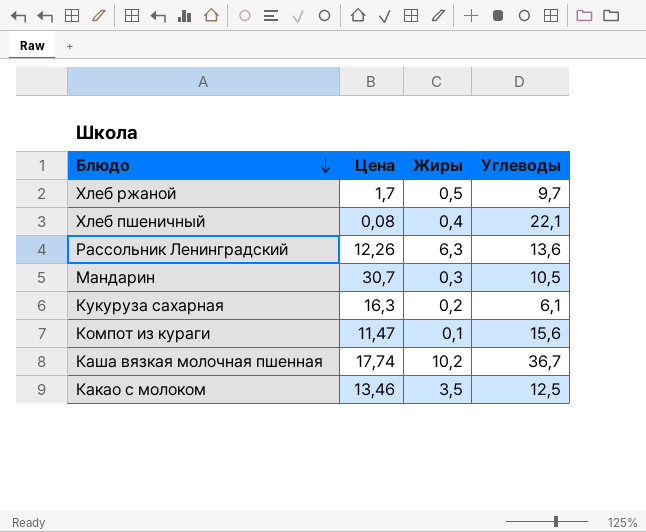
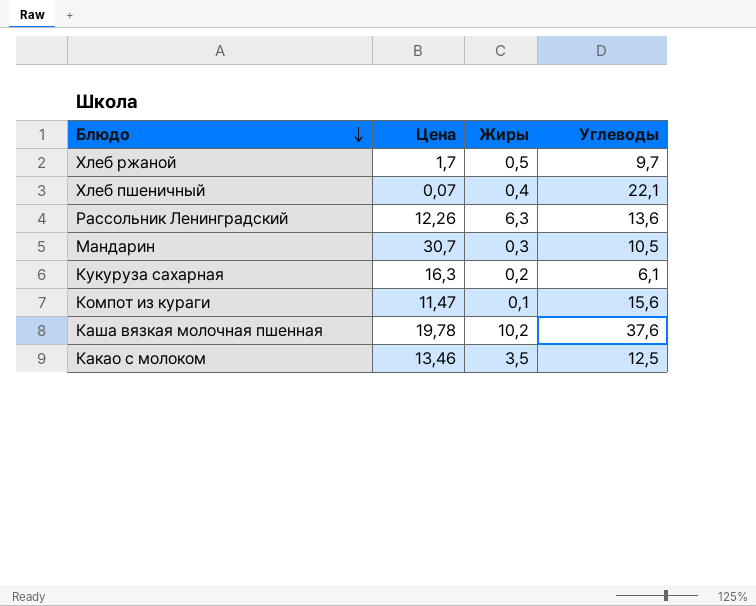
Хлеб пшеничный | Цена: 0,08 -> 0,07
Каша вязкая молочная пшенная | Цена: 17,74 -> 19,78
Каша вязкая молочная пшенная | Углеводы: 36,7 -> 37,6

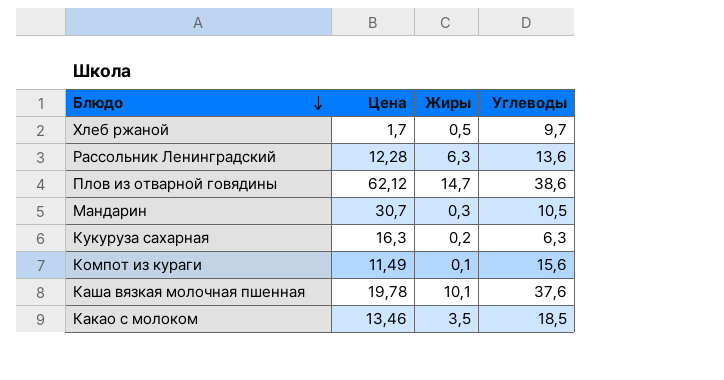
row Хлеб пшеничный: 0,07 | 0,4 | 22,1 -> none
Рассольник Ленинградский | Цена: 12,26 -> 12,28
row Плов из отварной говядины: none -> 62,12 | 14,7 | 38,6
Кукуруза сахарная | Углеводы: 6,1 -> 6,3
Компот из кураги | Цена: 11,47 -> 11,49
Каша вязкая молочная пшенная | Жиры: 10,2 -> 10,1
Какао с молоком | Углеводы: 12,5 -> 18,5

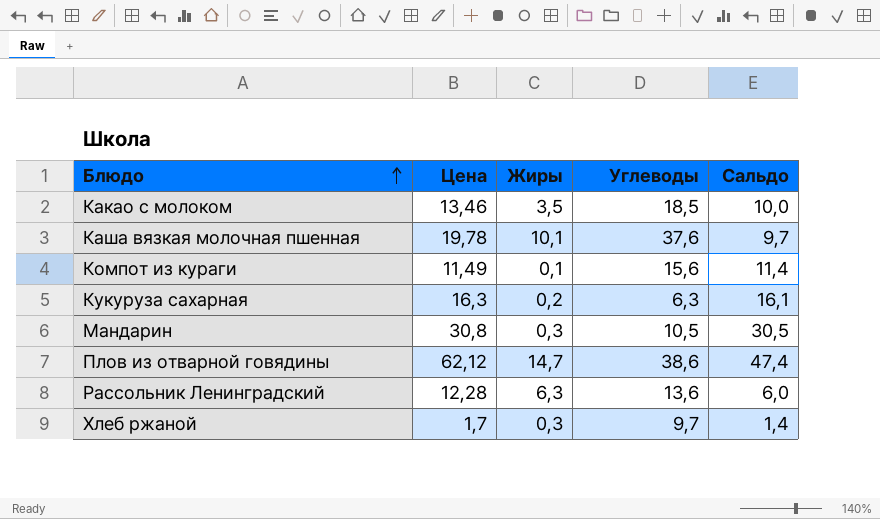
row order: Блюдо descending -> Блюдо ascending
column Сальдо | formula: none -> [Цена] - [Жиры]
Мандарин | Цена: 30,7 -> 30,8
Хлеб ржаной | Жиры: 0,5 -> 0,3

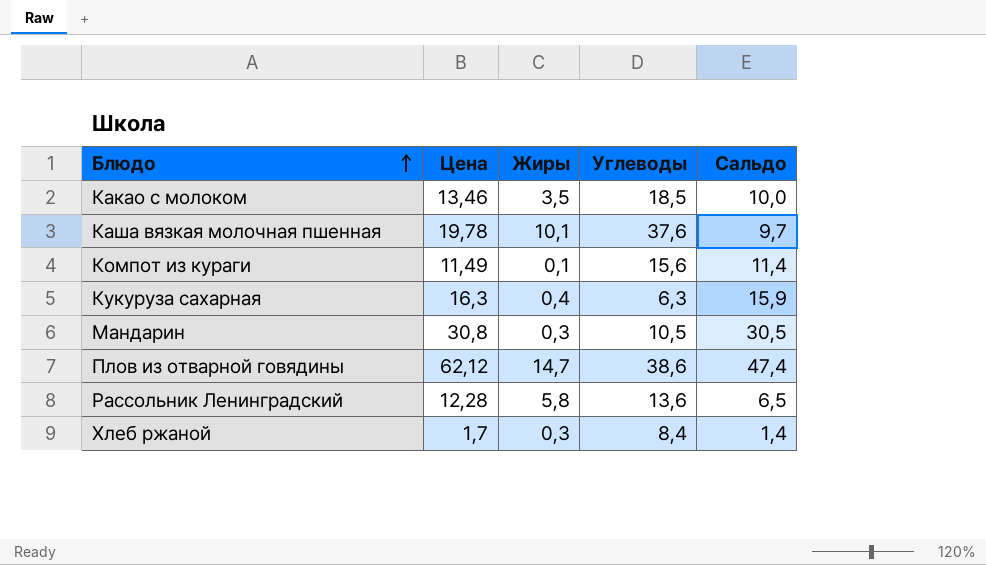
Кукуруза сахарная | Жиры: 0,2 -> 0,4
Кукуруза сахарная | Сальдо: 16,1 -> 15,9
Рассольник Ленинградский | Жиры: 6,3 -> 5,8
Рассольник Ленинградский | Сальдо: 6,0 -> 6,5
Хлеб ржаной | Углеводы: 9,7 -> 8,4

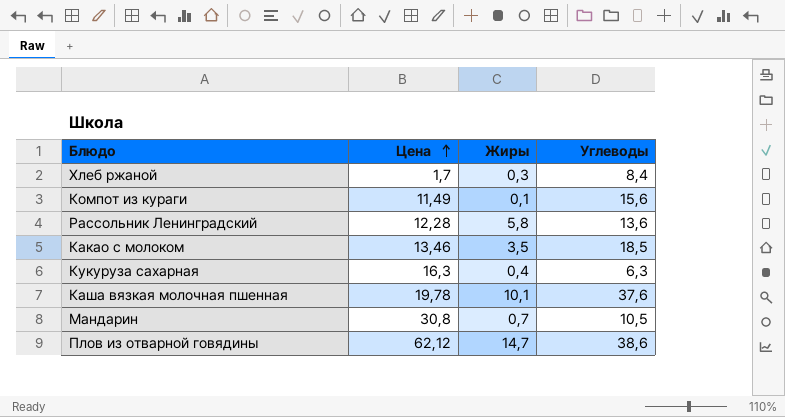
row order: Блюдо ascending -> Цена ascending
column Сальдо | formula: [Цена] - [Жиры] -> none
Мандарин | Жиры: 0,3 -> 0,7

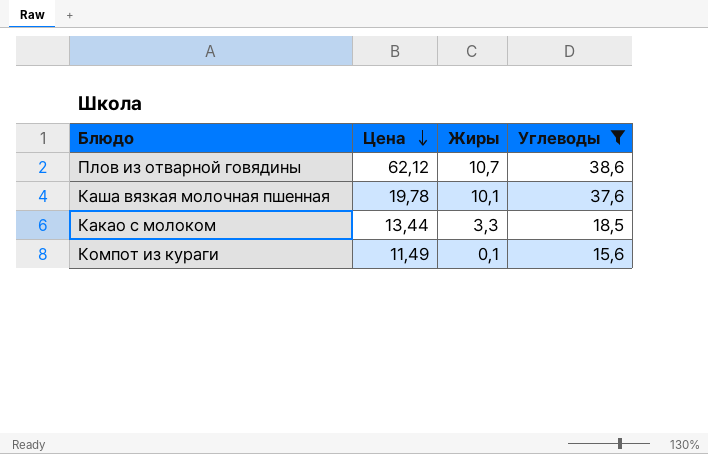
filter: none -> Углеводы >= 15,6
row order: Цена ascending -> Цена descending
Плов из отварной говядины | Жиры: 14,7 -> 10,7
Какао с молоком | Цена: 13,46 -> 13,44
Какао с молоком | Жиры: 3,5 -> 3,3

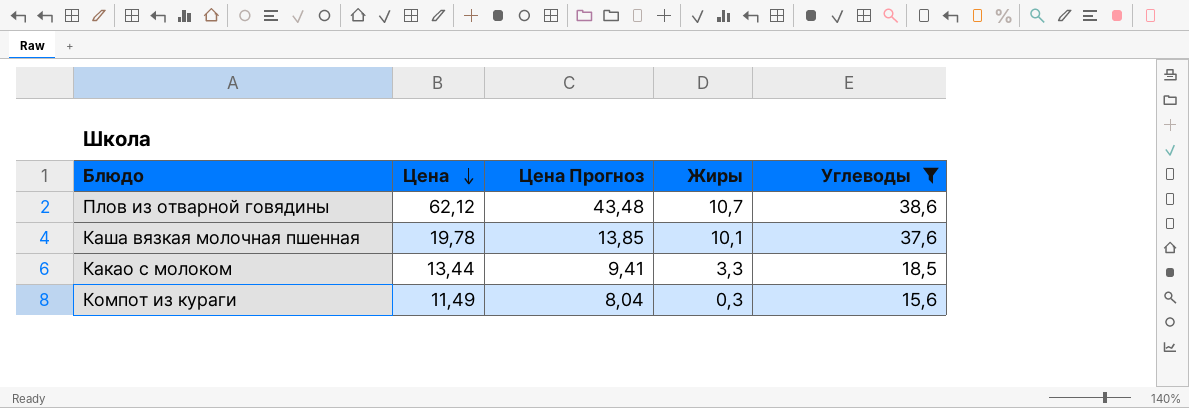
column Цена Прогноз | formula: none -> [Цена] * 0,7
Компот из кураги | Жиры: 0,1 -> 0,3

